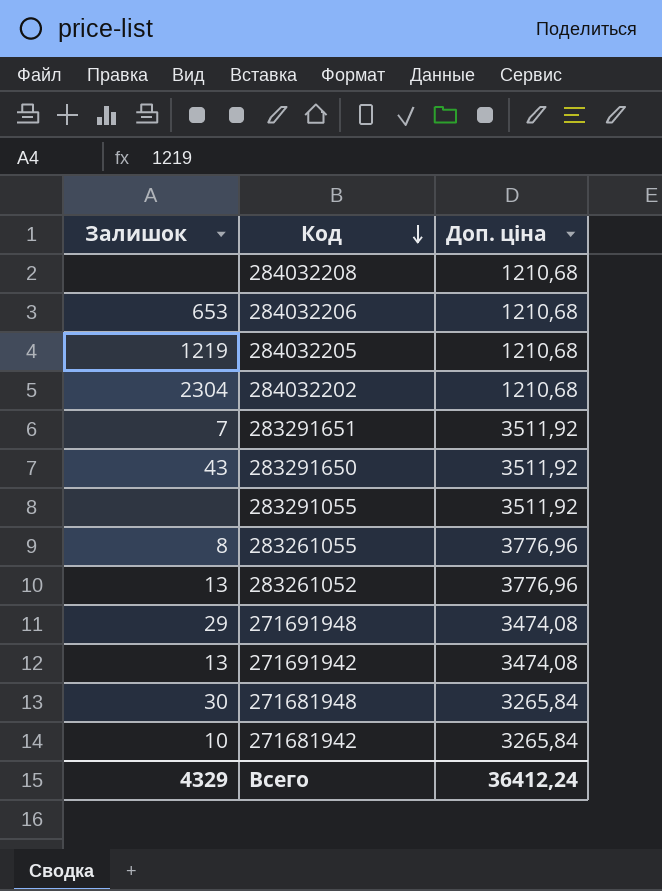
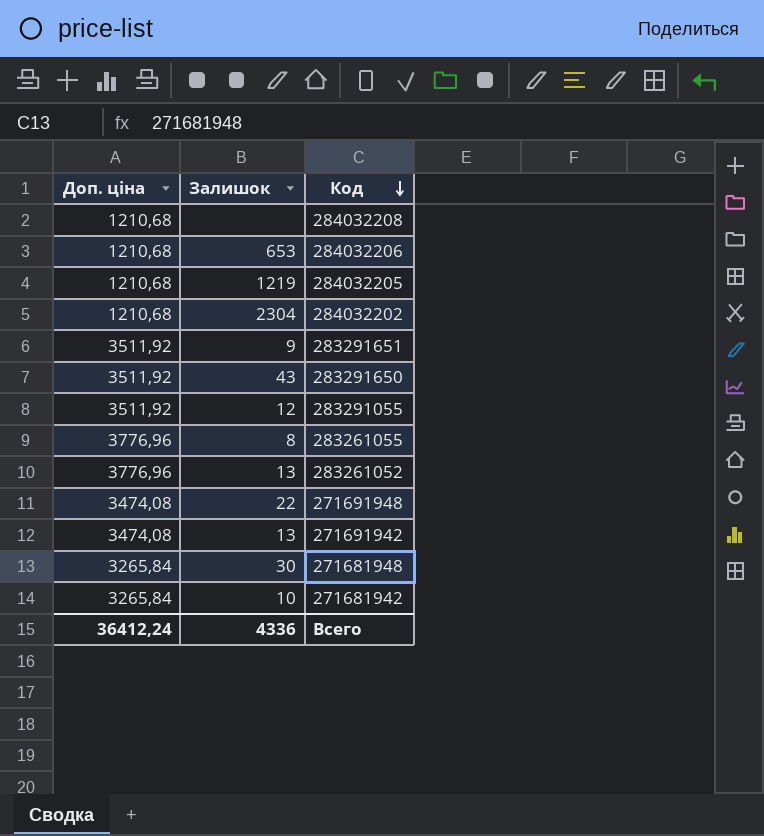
column Доп. ціна | position: 3 -> 1
283291651 | Залишок: 7 -> 9
283291055 | Залишок: none -> 12
271691948 | Залишок: 29 -> 22
Всего | Залишок: 4329 -> 4336

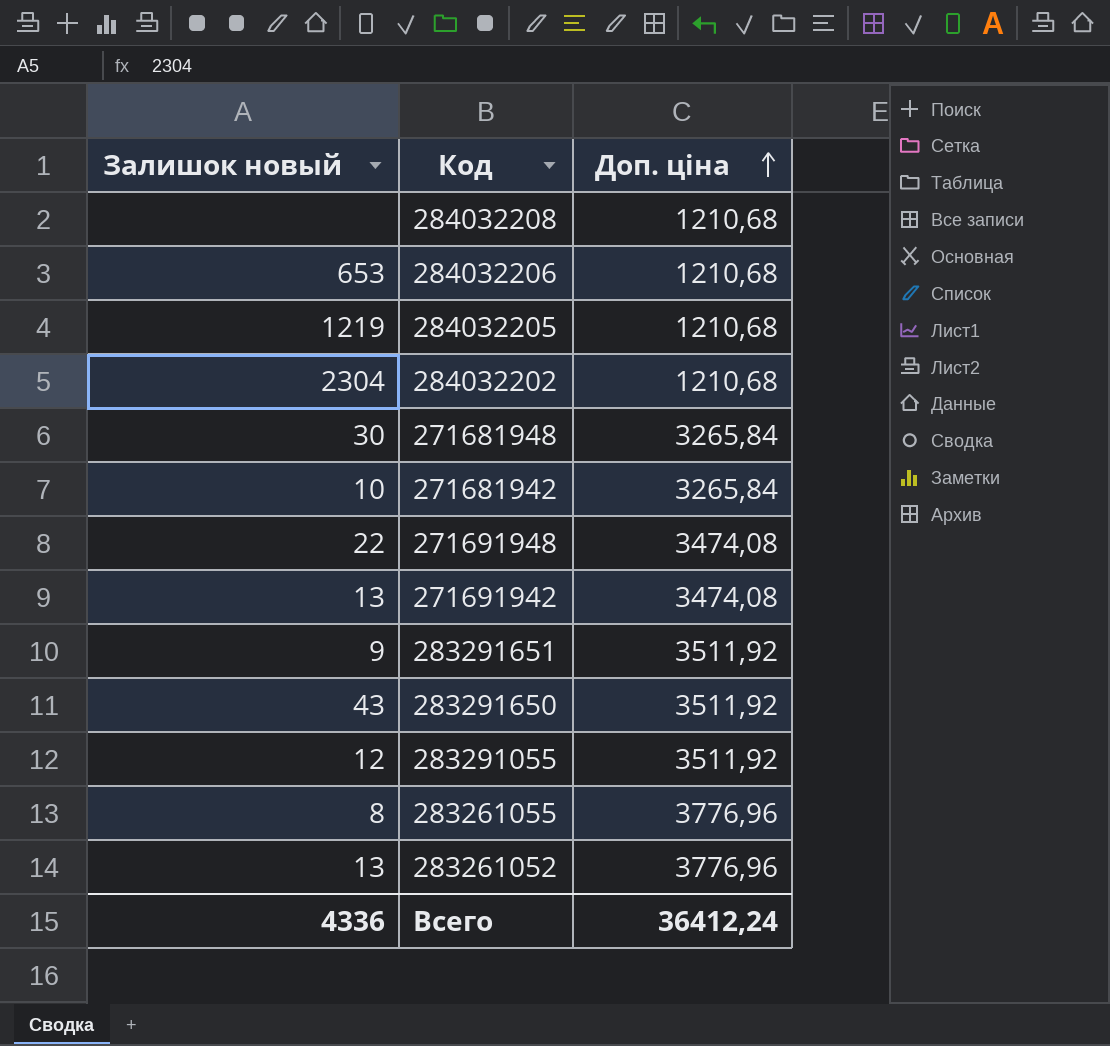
row order: Код descending -> Доп. ціна ascending
column name: Залишок -> Залишок новый
column Доп. ціна | position: 1 -> 3

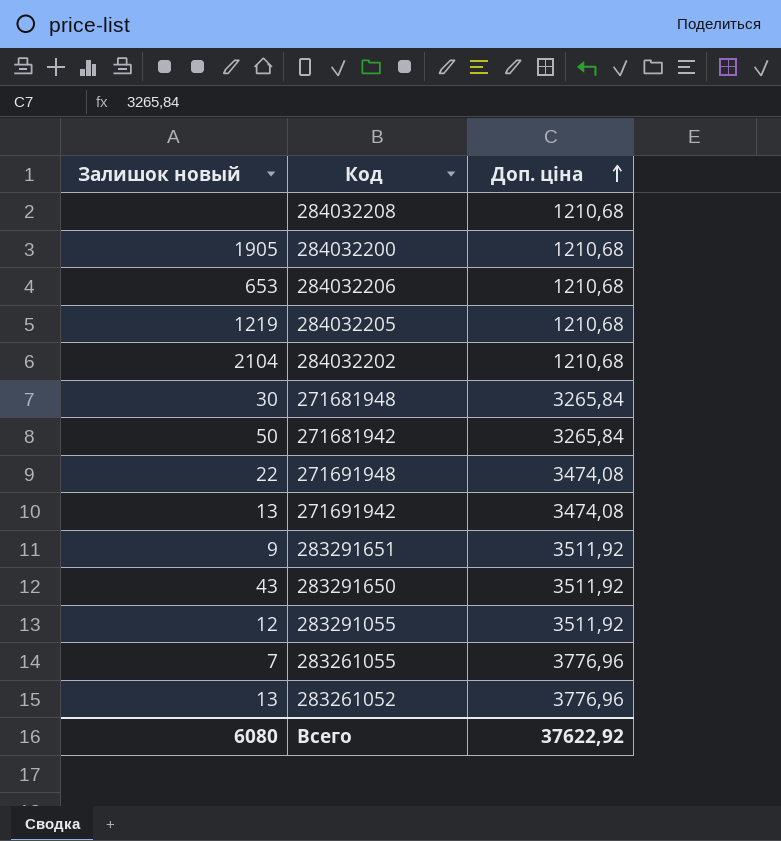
row 284032200: none -> 1905 | 1210,68
284032202 | Залишок новый: 2304 -> 2104
271681942 | Залишок новый: 10 -> 50
283261055 | Залишок новый: 8 -> 7
Всего | Залишок новый: 4336 -> 6080
Всего | Доп. ціна: 36412,24 -> 37622,92

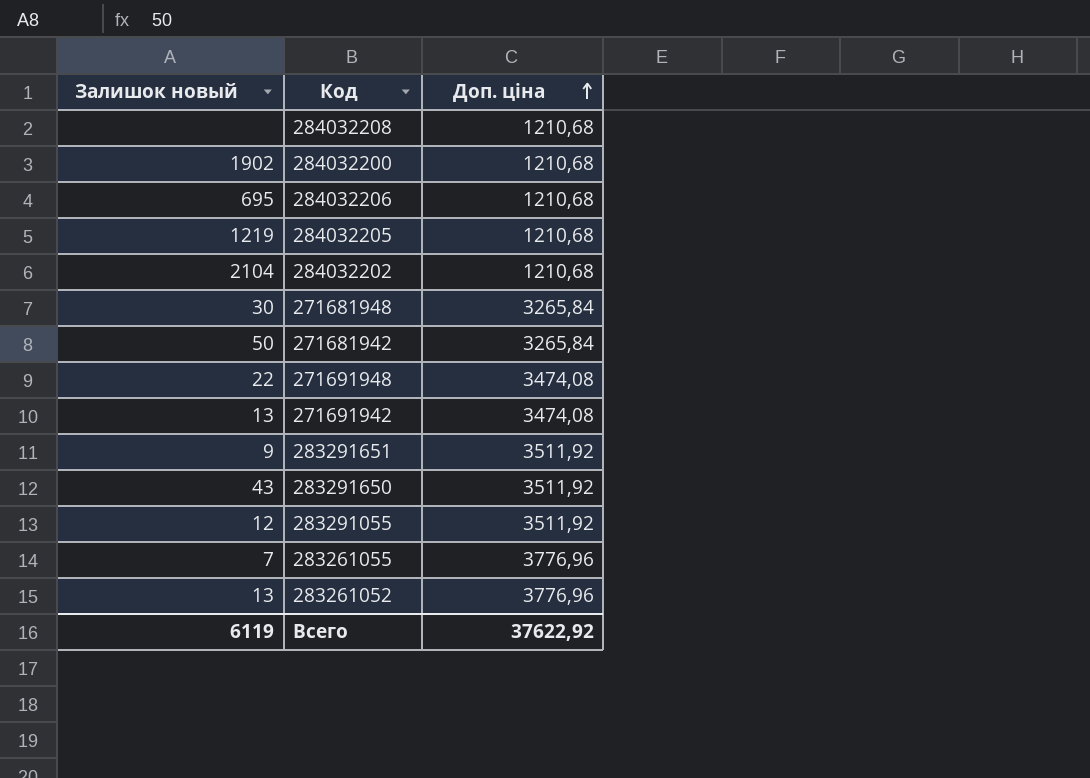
284032200 | Залишок новый: 1905 -> 1902
284032206 | Залишок новый: 653 -> 695
Всего | Залишок новый: 6080 -> 6119

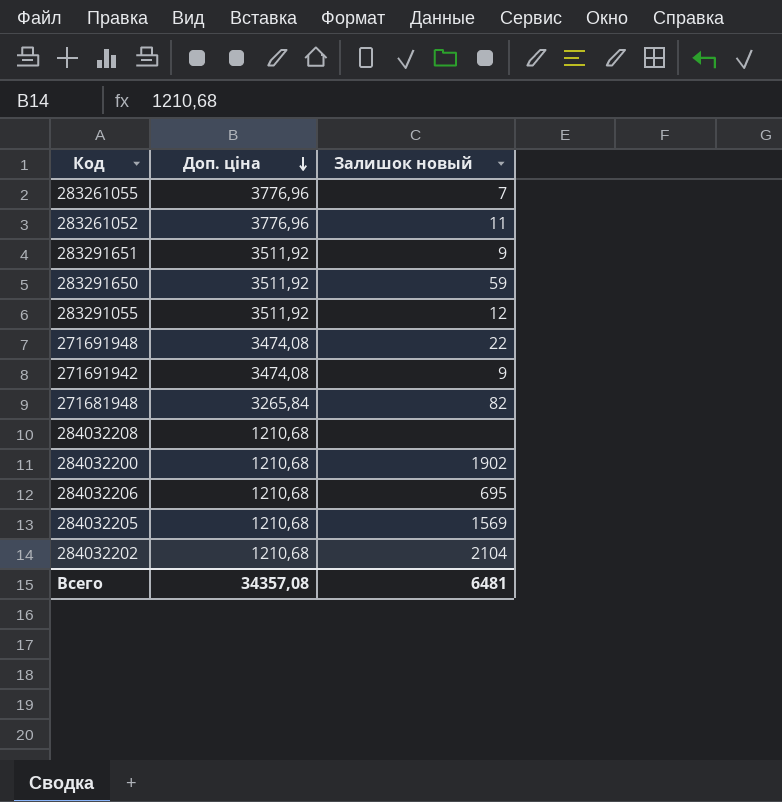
row order: Доп. ціна ascending -> Доп. ціна descending
column Залишок новый | position: 1 -> 3
row 271681942: 50 | 3265,84 -> none
283261052 | Залишок новый: 13 -> 11
283291650 | Залишок новый: 43 -> 59
271691942 | Залишок новый: 13 -> 9
271681948 | Залишок новый: 30 -> 82
284032205 | Залишок новый: 1219 -> 1569
Всего | Доп. ціна: 37622,92 -> 34357,08
Всего | Залишок новый: 6119 -> 6481

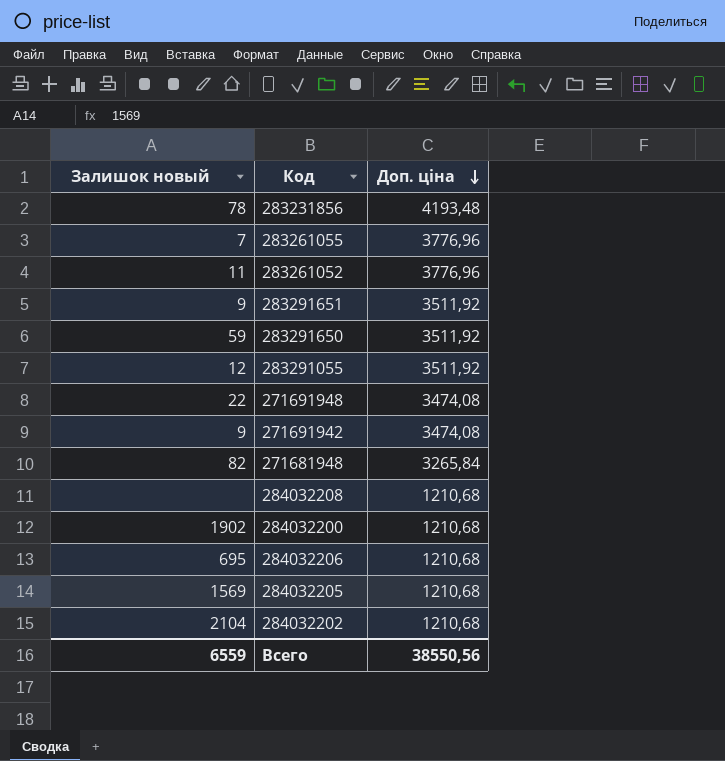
column Залишок новый | position: 3 -> 1
row 283231856: none -> 78 | 4193,48
Всего | Залишок новый: 6481 -> 6559
Всего | Доп. ціна: 34357,08 -> 38550,56

